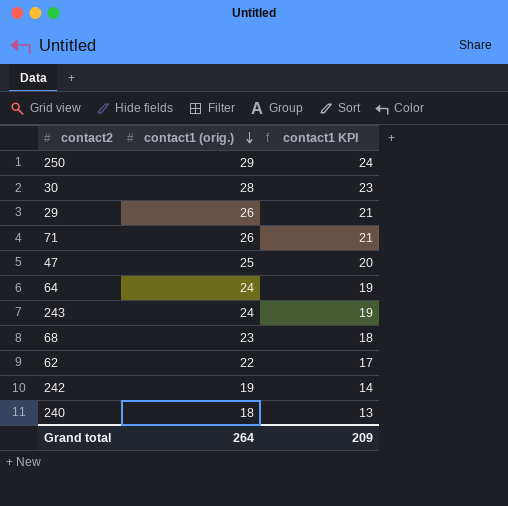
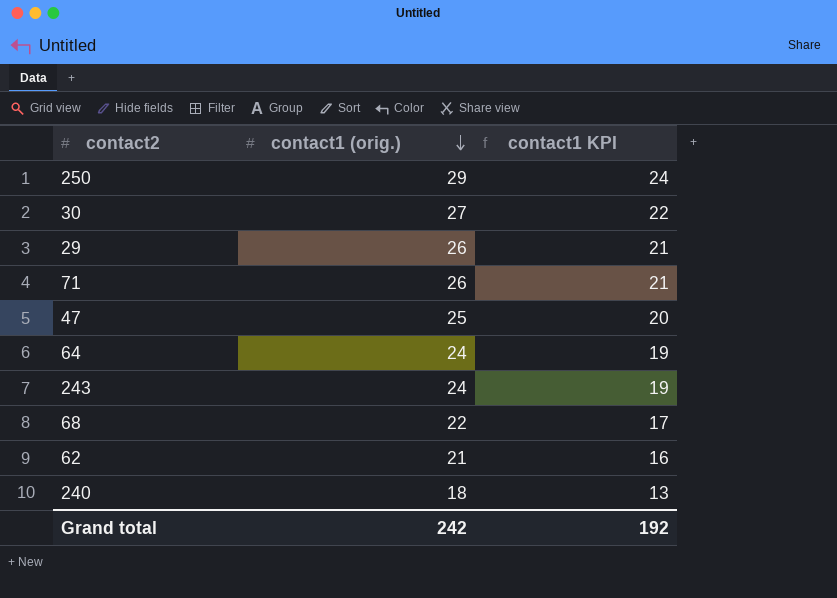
row 242: 19 | 14 -> none
30 | contact1 (orig.): 28 -> 27
30 | contact1 KPI: 23 -> 22
68 | contact1 (orig.): 23 -> 22
68 | contact1 KPI: 18 -> 17
62 | contact1 (orig.): 22 -> 21
62 | contact1 KPI: 17 -> 16
Grand total | contact1 (orig.): 264 -> 242
Grand total | contact1 KPI: 209 -> 192

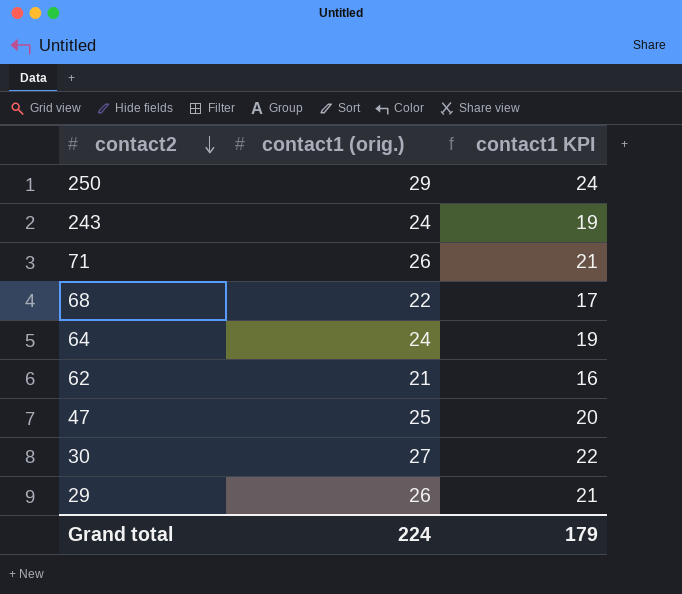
row order: contact1 (orig.) descending -> contact2 descending
row 240: 18 | 13 -> none
Grand total | contact1 (orig.): 242 -> 224
Grand total | contact1 KPI: 192 -> 179

